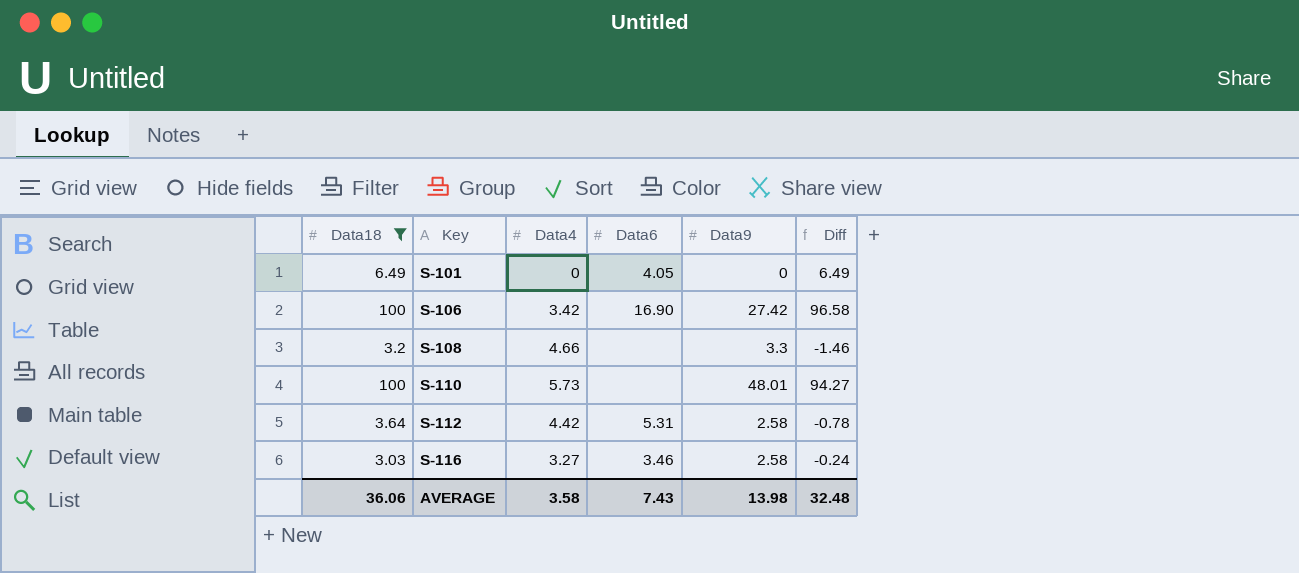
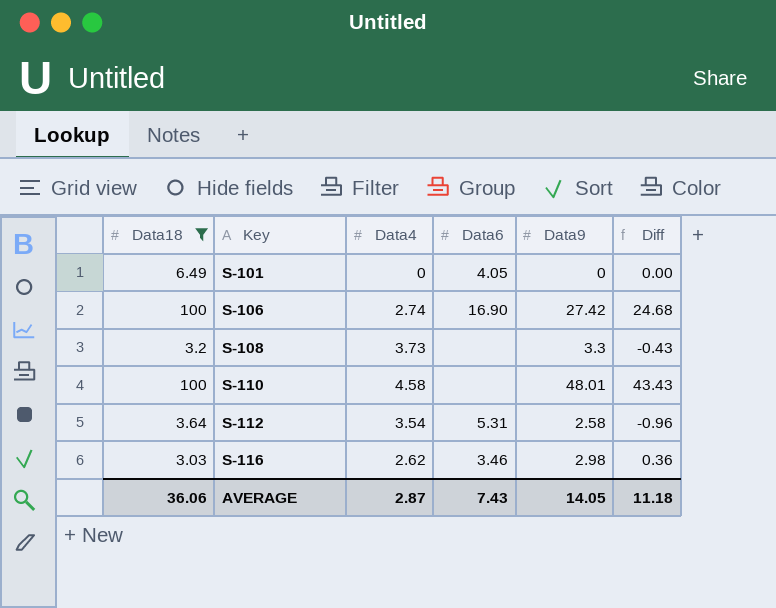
column Diff | formula: [Data18] - [Data4] -> [Data9] - [Data4]
S-106 | Data4: 3.42 -> 2.74
S-108 | Data4: 4.66 -> 3.73
S-110 | Data4: 5.73 -> 4.58
S-112 | Data4: 4.42 -> 3.54
S-116 | Data4: 3.27 -> 2.62
S-116 | Data9: 2.58 -> 2.98
AVERAGE | Data4: 3.58 -> 2.87
AVERAGE | Data9: 13.98 -> 14.05
AVERAGE | Diff: 32.48 -> 11.18

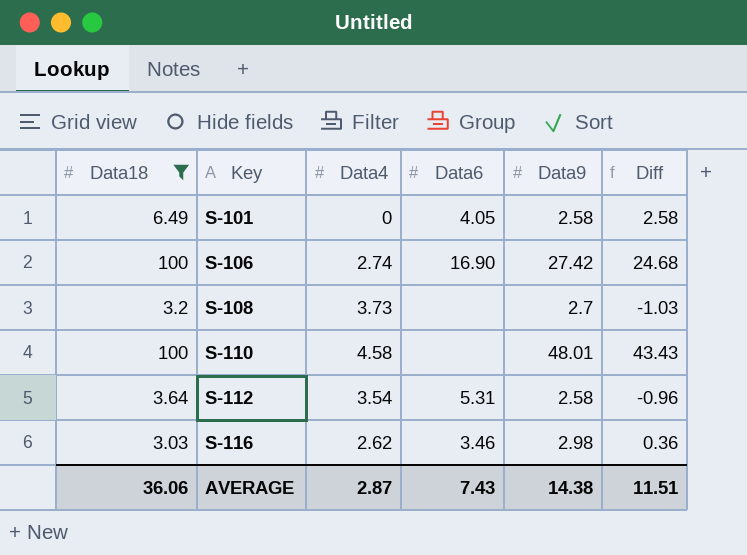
S-101 | Data9: 0 -> 2.58
S-101 | Diff: 0.00 -> 2.58
S-108 | Data9: 3.3 -> 2.7
S-108 | Diff: -0.43 -> -1.03
AVERAGE | Data9: 14.05 -> 14.38
AVERAGE | Diff: 11.18 -> 11.51

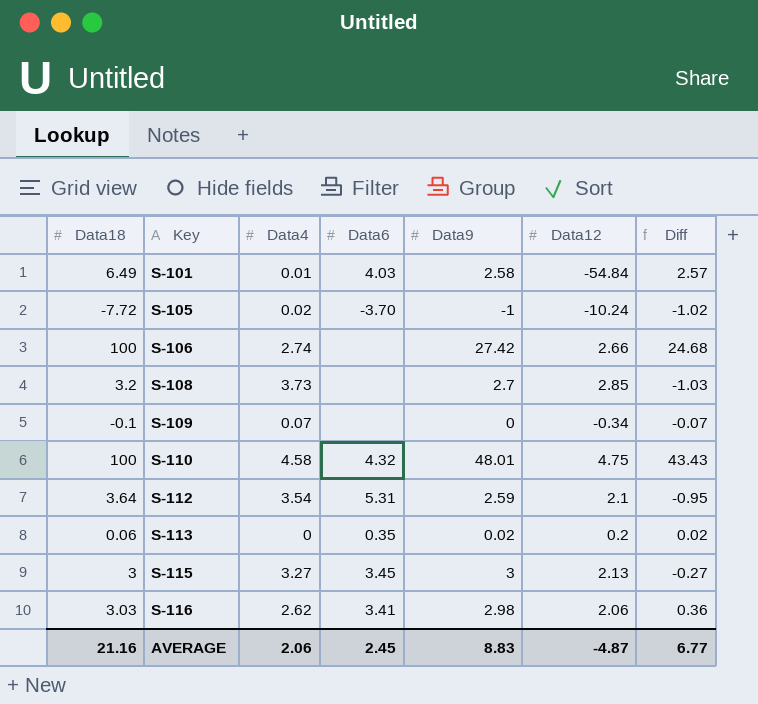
filter: Data18 >= 3.03 -> none
column Data12 | position: none -> 6
S-101 | Data4: 0 -> 0.01
S-101 | Data6: 4.05 -> 4.03
S-101 | Diff: 2.58 -> 2.57
S-106 | Data6: 16.90 -> none
S-110 | Data6: none -> 4.32
S-112 | Data9: 2.58 -> 2.59
S-112 | Diff: -0.96 -> -0.95
S-116 | Data6: 3.46 -> 3.41
AVERAGE | Data18: 36.06 -> 21.16
AVERAGE | Data4: 2.87 -> 2.06
AVERAGE | Data6: 7.43 -> 2.45
AVERAGE | Data9: 14.38 -> 8.83
AVERAGE | Diff: 11.51 -> 6.77

